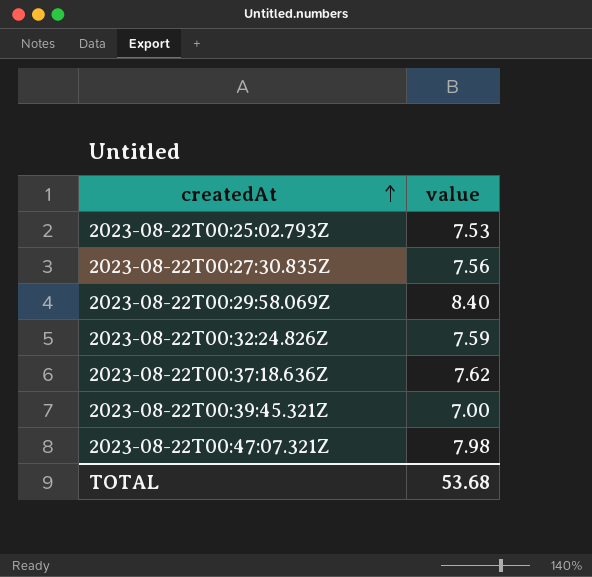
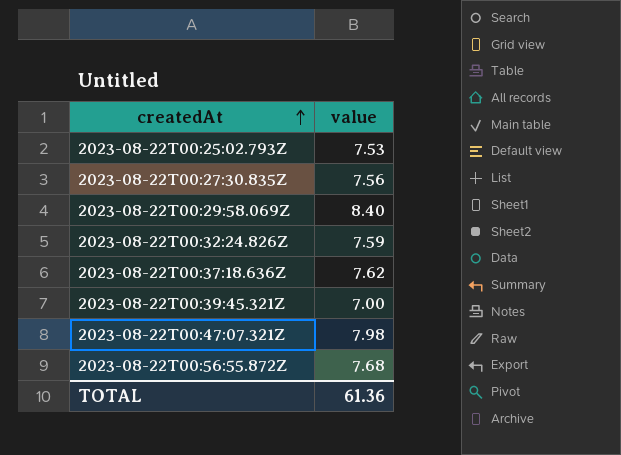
row 2023-08-22T00:56:55.872Z: none -> 7.68
TOTAL | value: 53.68 -> 61.36

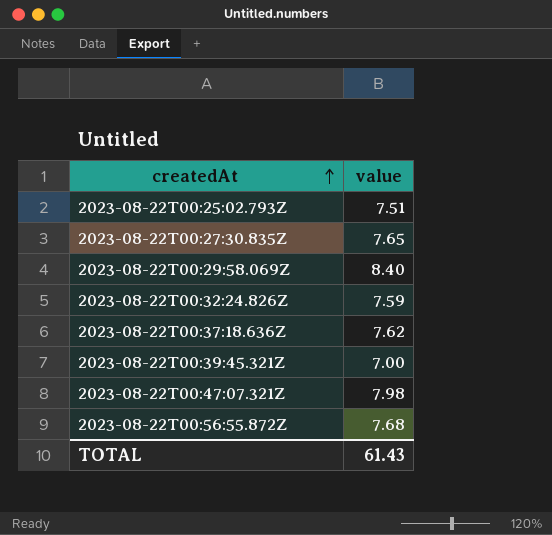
2023-08-22T00:25:02.793Z | value: 7.53 -> 7.51
2023-08-22T00:27:30.835Z | value: 7.56 -> 7.65
TOTAL | value: 61.36 -> 61.43

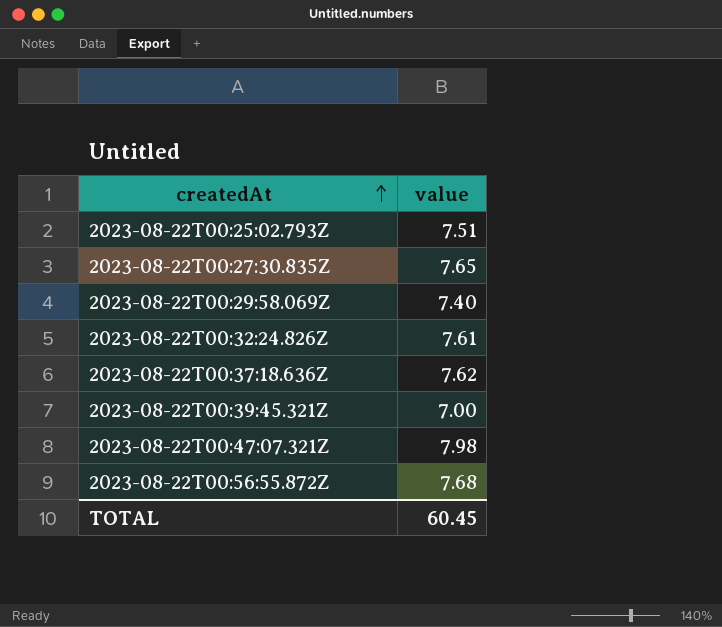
2023-08-22T00:29:58.069Z | value: 8.40 -> 7.40
2023-08-22T00:32:24.826Z | value: 7.59 -> 7.61
TOTAL | value: 61.43 -> 60.45

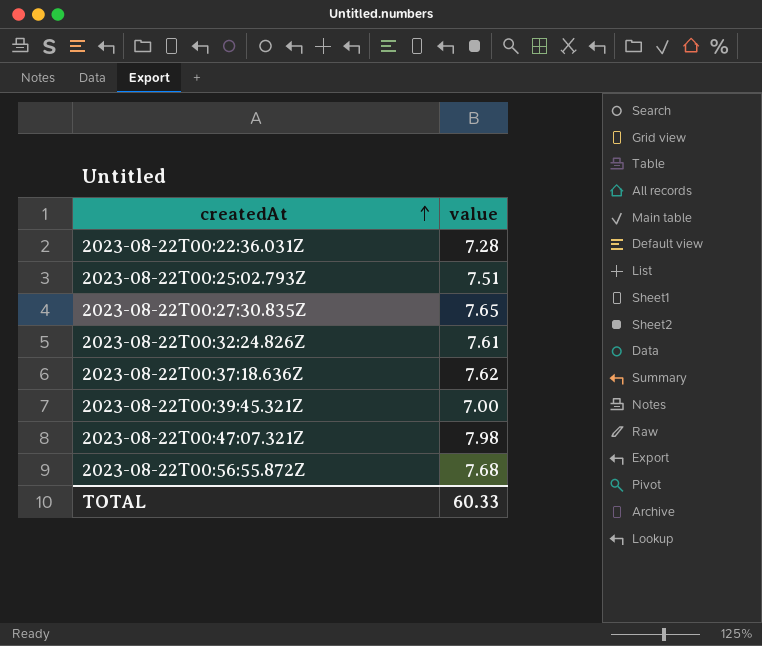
row 2023-08-22T00:29:58.069Z: 7.40 -> none
row 2023-08-22T00:22:36.031Z: none -> 7.28
TOTAL | value: 60.45 -> 60.33

